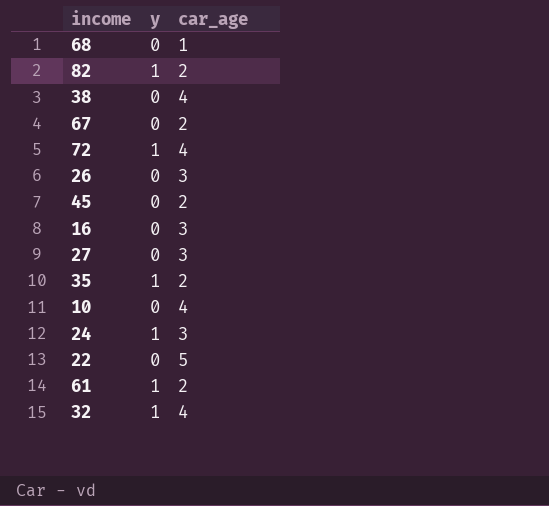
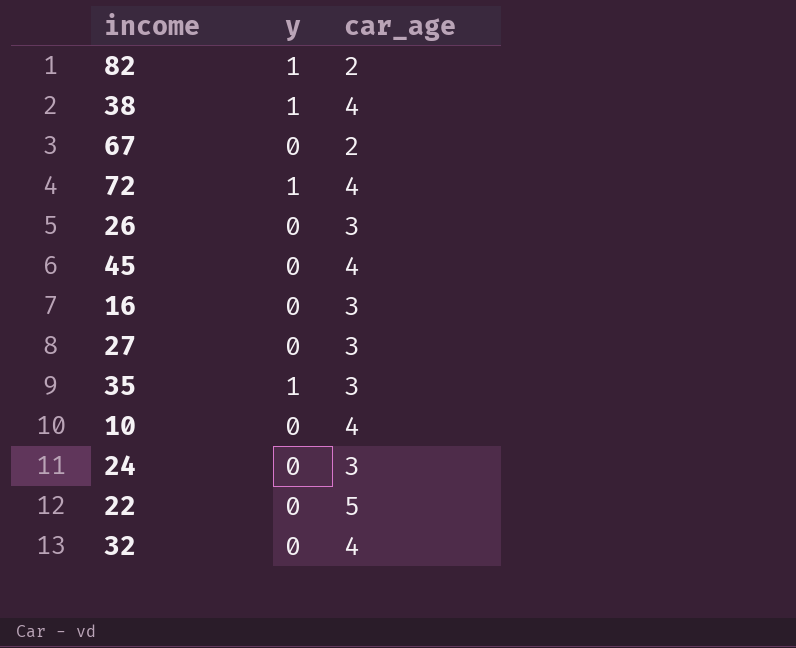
row 68: 0 | 1 -> none
row 61: 1 | 2 -> none
38 | y: 0 -> 1
45 | car_age: 2 -> 4
35 | car_age: 2 -> 3
24 | y: 1 -> 0
32 | y: 1 -> 0

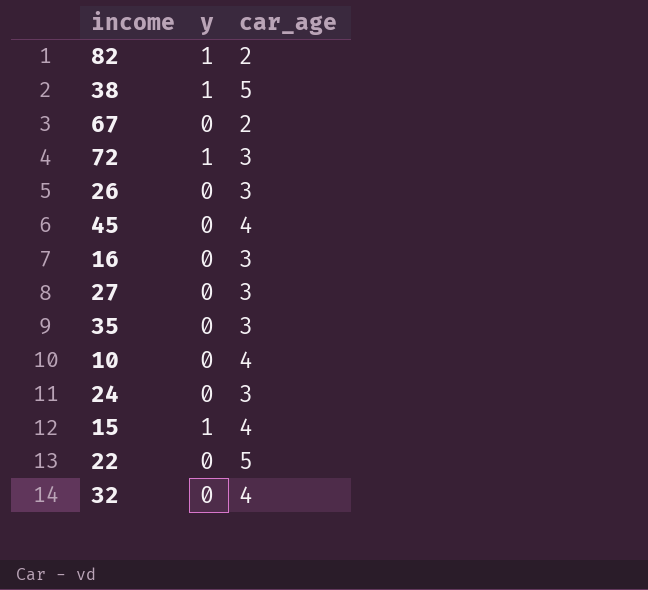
38 | car_age: 4 -> 5
72 | car_age: 4 -> 3
35 | y: 1 -> 0
row 15: none -> 1 | 4

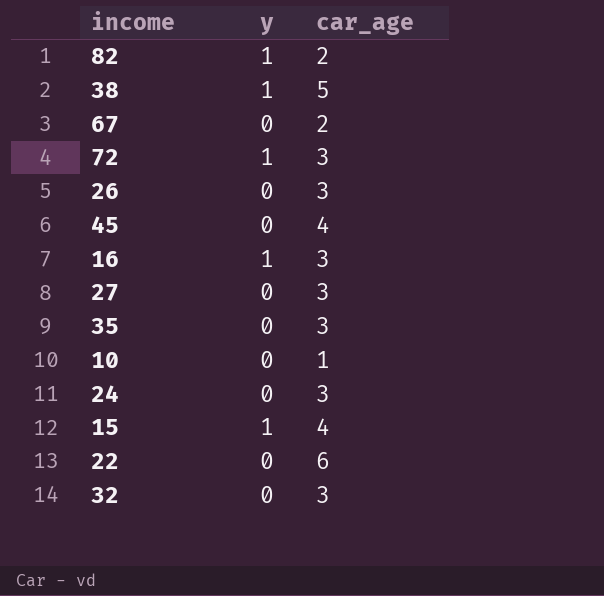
16 | y: 0 -> 1
10 | car_age: 4 -> 1
22 | car_age: 5 -> 6
32 | car_age: 4 -> 3

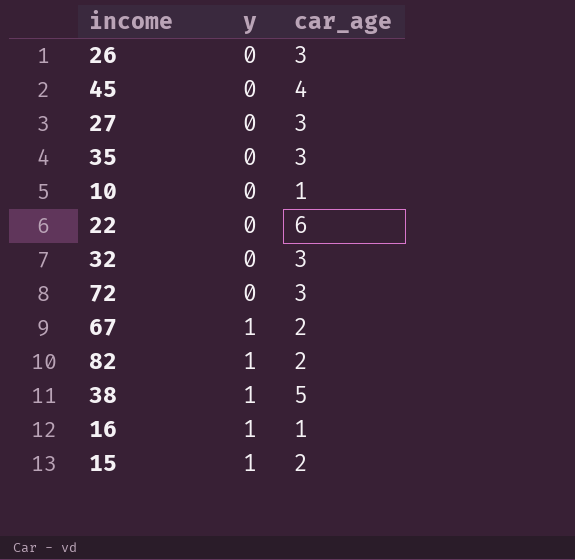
row order: none -> y ascending
row 24: 0 | 3 -> none
72 | y: 1 -> 0
67 | y: 0 -> 1
16 | car_age: 3 -> 1
15 | car_age: 4 -> 2

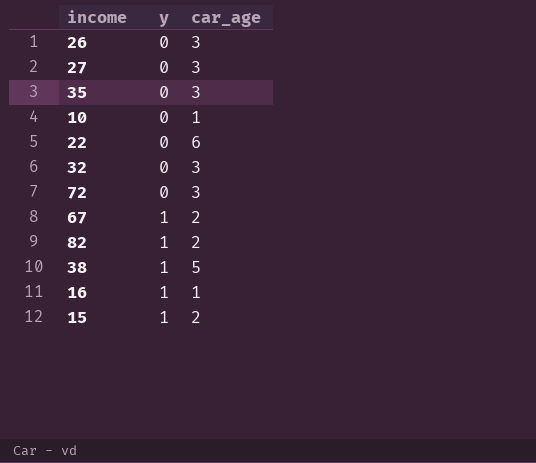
row 45: 0 | 4 -> none

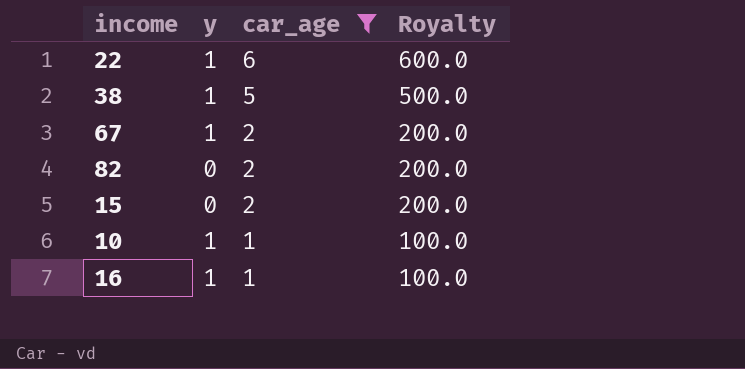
filter: none -> car_age != 3
row order: y ascending -> car_age descending
column Royalty | formula: none -> [car_age] * 100
22 | y: 0 -> 1
82 | y: 1 -> 0
15 | y: 1 -> 0
10 | y: 0 -> 1

